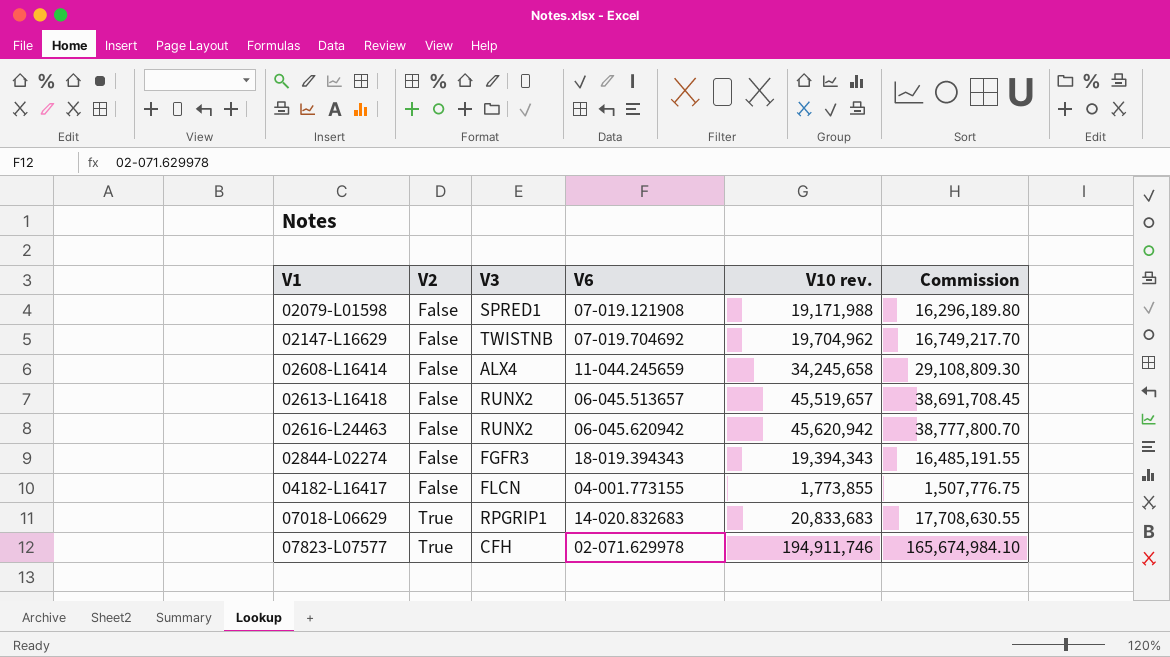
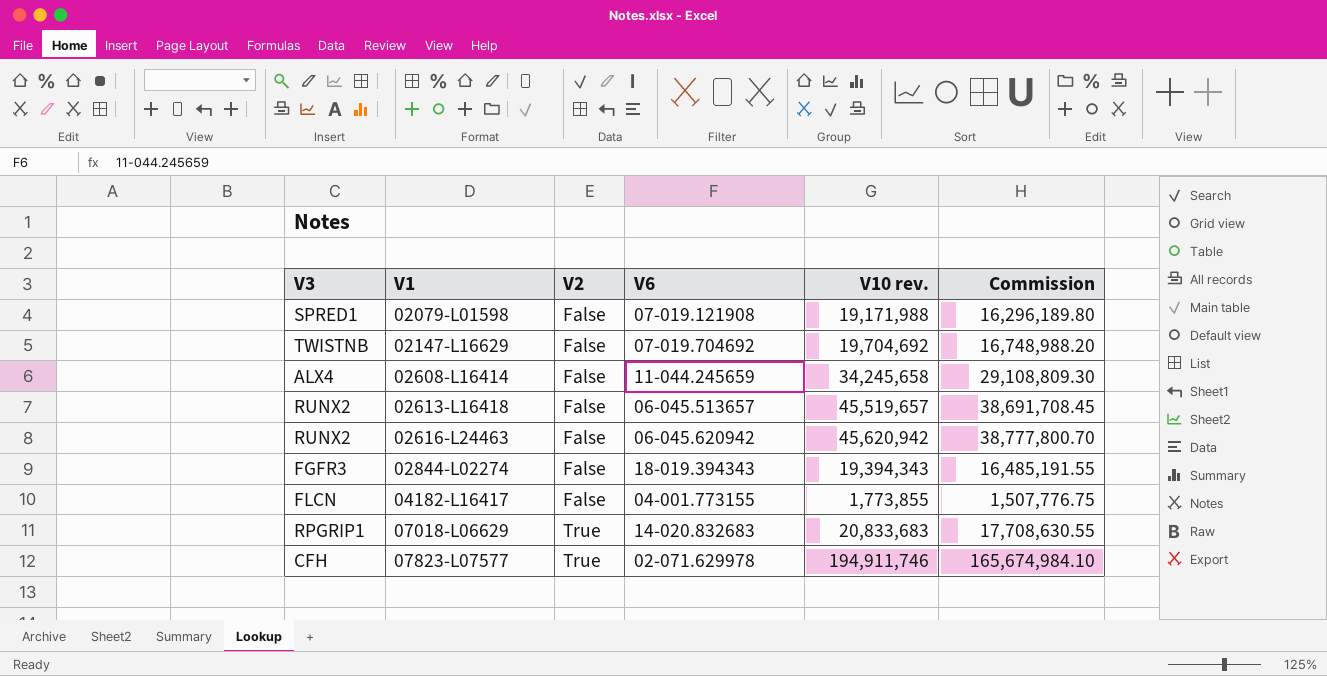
column V3 | position: 3 -> 1
02147-L16629 | V10 rev.: 19,704,962 -> 19,704,692
02147-L16629 | Commission: 16,749,217.70 -> 16,748,988.20

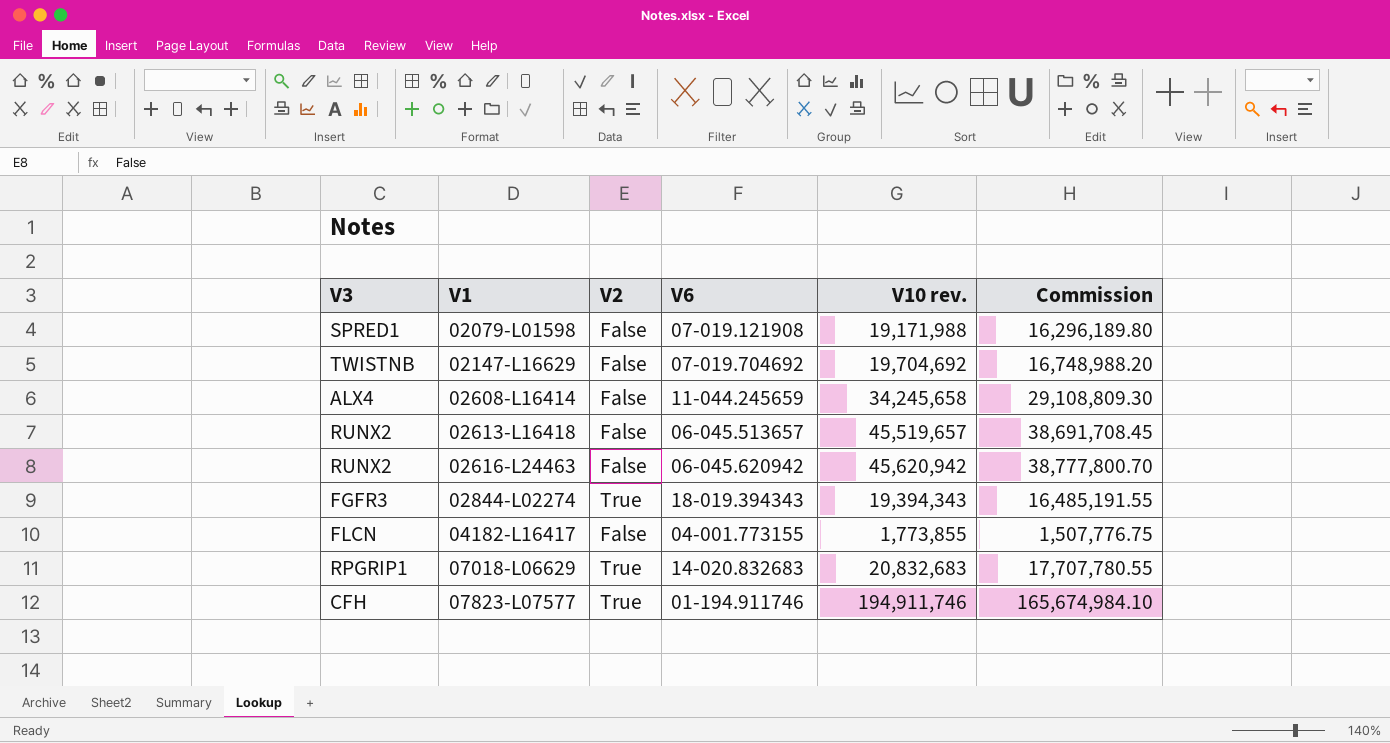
02844-L02274 | V2: False -> True
07018-L06629 | V10 rev.: 20,833,683 -> 20,832,683
07018-L06629 | Commission: 17,708,630.55 -> 17,707,780.55
07823-L07577 | V6: 02-071.629978 -> 01-194.911746

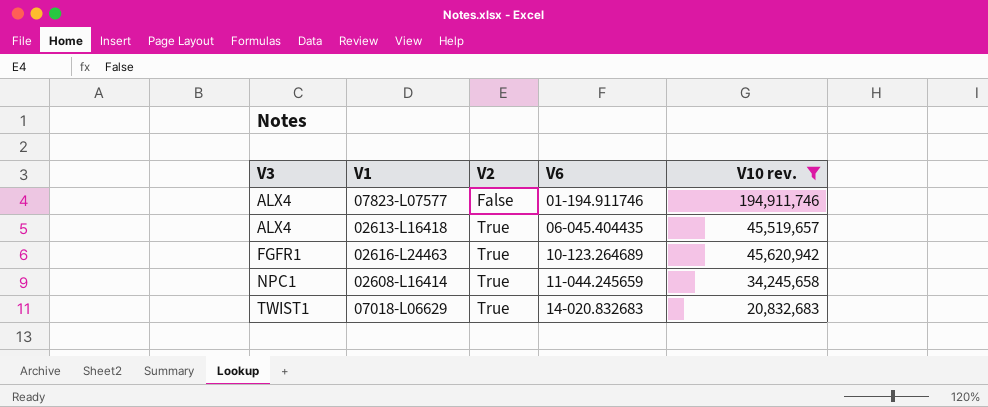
filter: none -> V10 rev. >= 20,832,683
row order: V1 ascending -> V3 ascending
column Commission | formula: [V10 rev.] * 0.85 -> none
07823-L07577 | V3: CFH -> ALX4
07823-L07577 | V2: True -> False
02613-L16418 | V3: RUNX2 -> ALX4
02613-L16418 | V2: False -> True
02613-L16418 | V6: 06-045.513657 -> 06-045.404435
02616-L24463 | V3: RUNX2 -> FGFR1
02616-L24463 | V2: False -> True
02616-L24463 | V6: 06-045.620942 -> 10-123.264689
02608-L16414 | V3: ALX4 -> NPC1
02608-L16414 | V2: False -> True
07018-L06629 | V3: RPGRIP1 -> TWIST1

